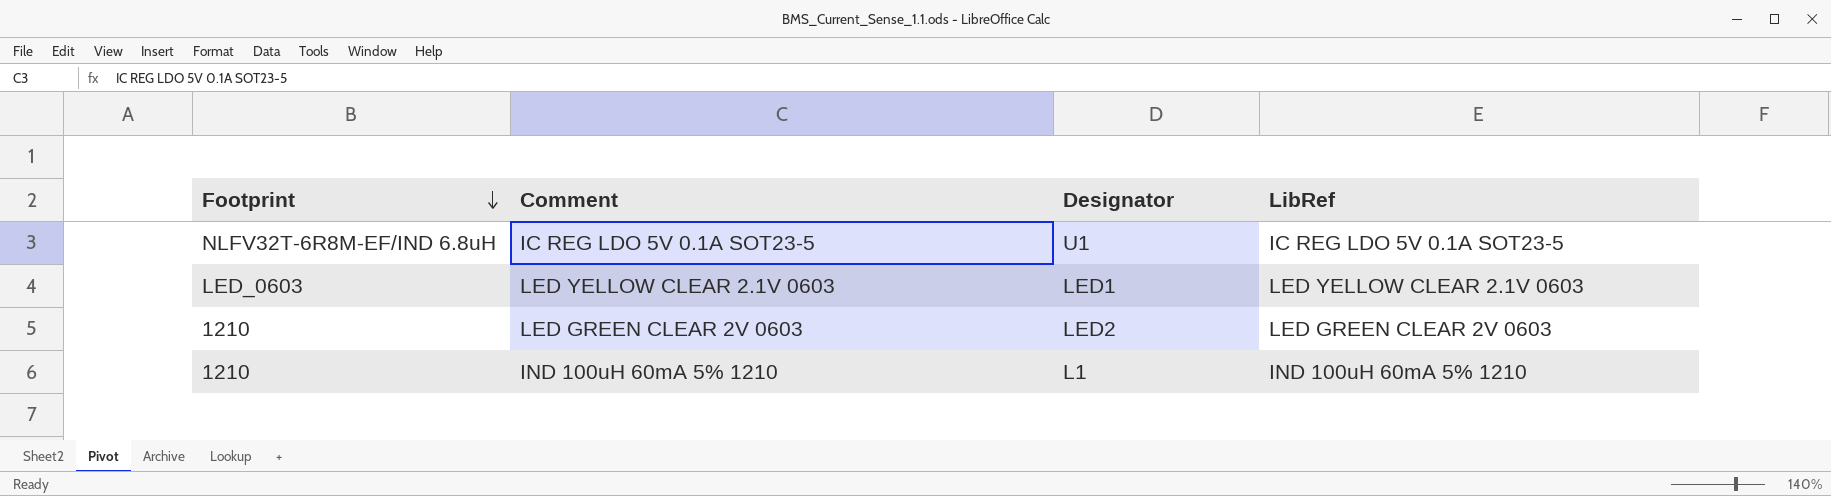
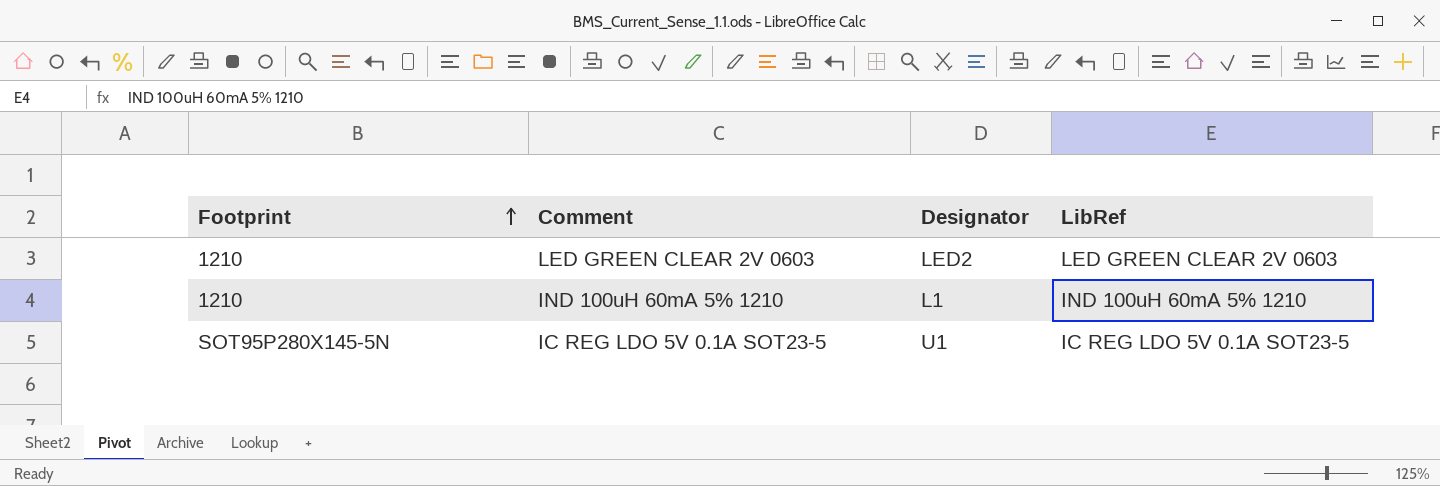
row order: Footprint descending -> Footprint ascending
row LED YELLOW CLEAR 2.1V 0603: LED_0603 | LED1 | LED YELLOW CLEAR 2.1V 0603 -> none
IC REG LDO 5V 0.1A SOT23-5 | Footprint: NLFV32T-6R8M-EF/IND 6.8uH -> SOT95P280X145-5N

